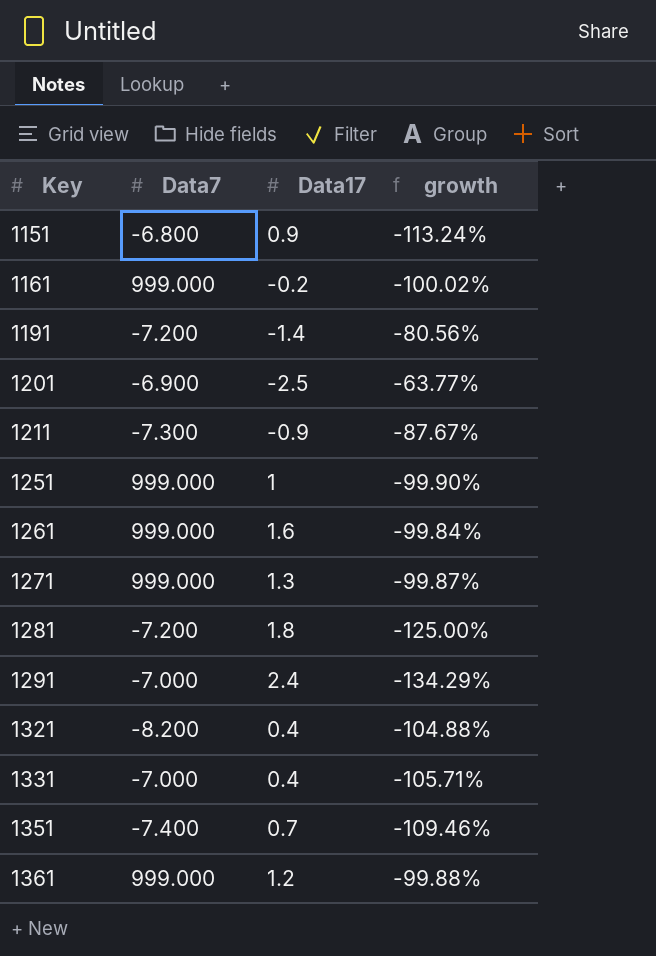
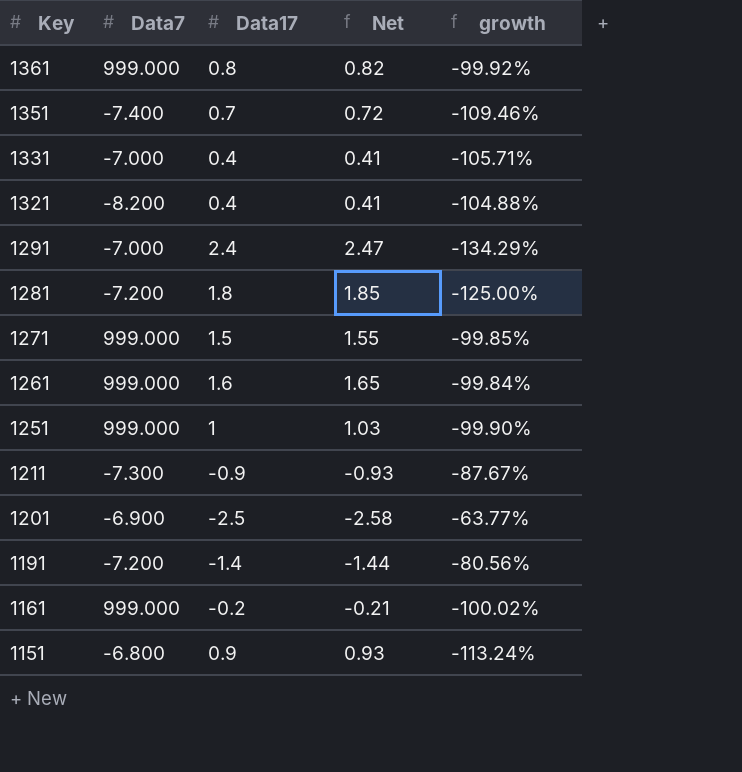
row order: Key ascending -> Key descending
column Net | formula: none -> [Data17] * 1.03
1361 | Data17: 1.2 -> 0.8
1361 | growth: -99.88% -> -99.92%
1271 | Data17: 1.3 -> 1.5
1271 | growth: -99.87% -> -99.85%

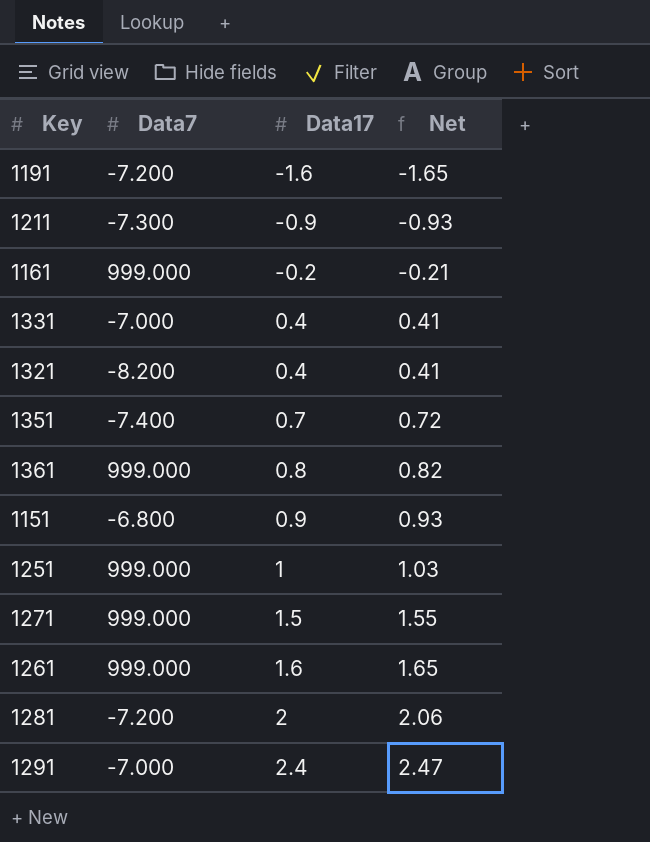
row order: Key descending -> Data17 ascending
column growth | formula: ([Data17] - [Data7]) / [Data7] -> none
row 1201: -6.900 | -2.5 | -2.58 | -63.77% -> none
1191 | Data17: -1.4 -> -1.6
1191 | Net: -1.44 -> -1.65
1281 | Data17: 1.8 -> 2
1281 | Net: 1.85 -> 2.06

